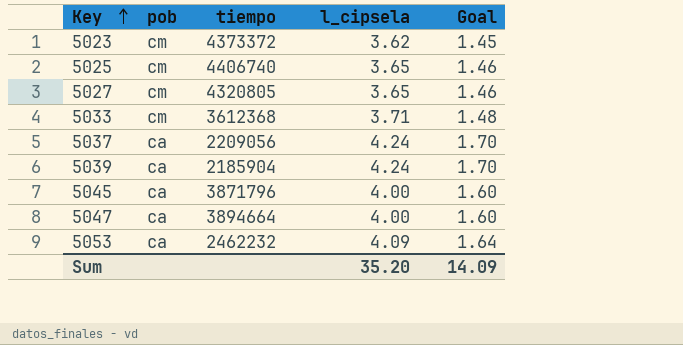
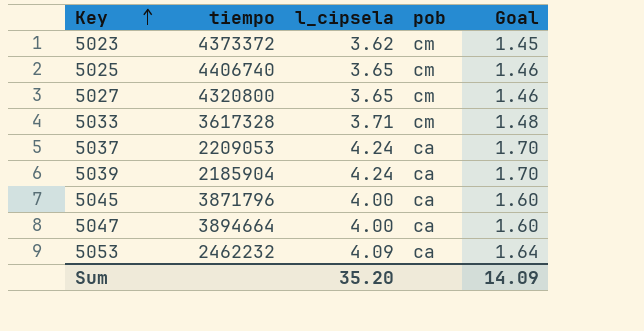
column pob | position: 2 -> 4
5027 | tiempo: 4320805 -> 4320800
5033 | tiempo: 3612368 -> 3617328
5037 | tiempo: 2209056 -> 2209053

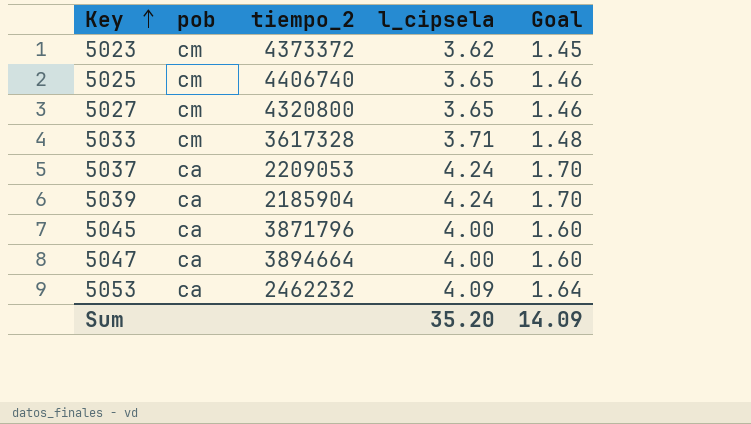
column pob | position: 4 -> 2
column name: tiempo -> tiempo_2

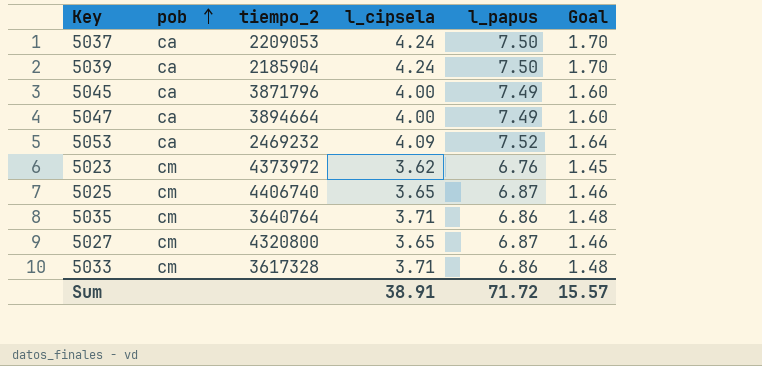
row order: Key ascending -> pob ascending
column l_papus | position: none -> 5
5053 | tiempo_2: 2462232 -> 2469232
5023 | tiempo_2: 4373372 -> 4373972
row 5035: none -> cm | 3640764 | 3.71 | 6.86 | 1.48
Sum | l_cipsela: 35.20 -> 38.91
Sum | Goal: 14.09 -> 15.57

